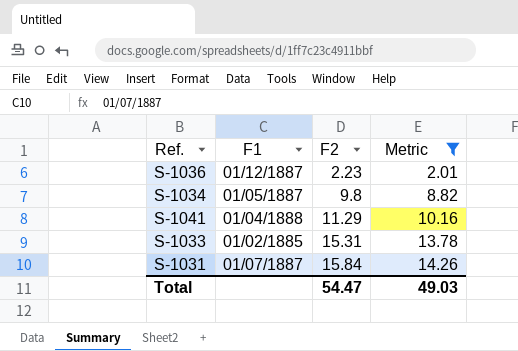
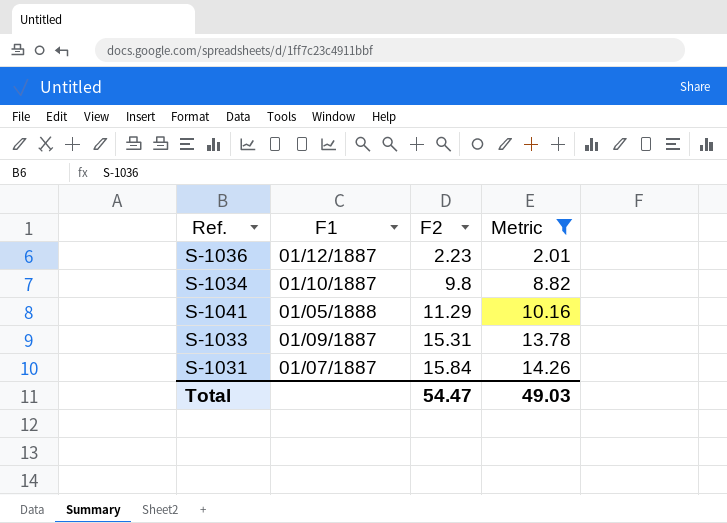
S-1034 | F1: 01/05/1887 -> 01/10/1887
S-1041 | F1: 01/04/1888 -> 01/05/1888
S-1033 | F1: 01/02/1885 -> 01/09/1887

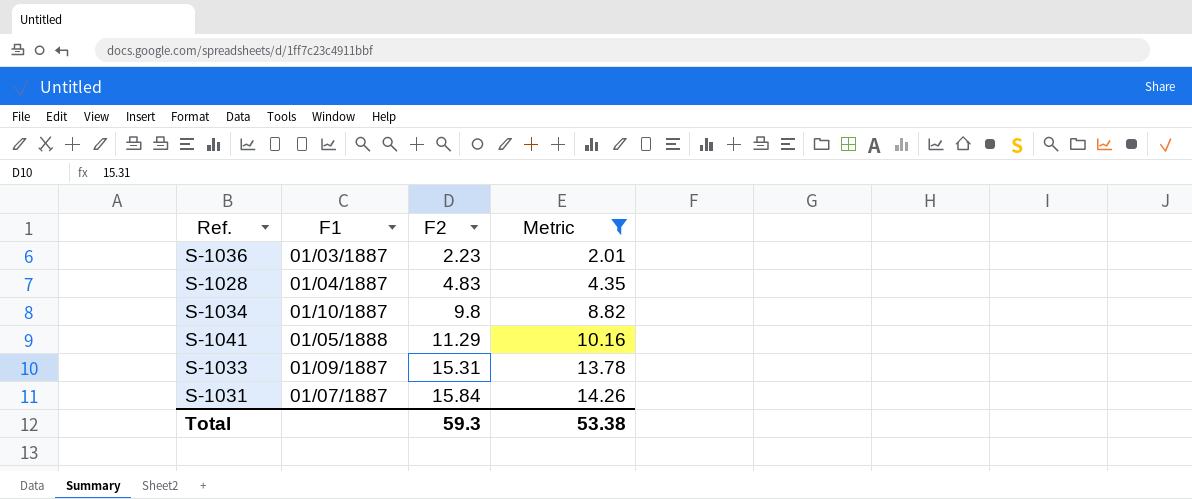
S-1036 | F1: 01/12/1887 -> 01/03/1887
row S-1028: none -> 01/04/1887 | 4.83 | 4.35
Total | F2: 54.47 -> 59.3
Total | Metric: 49.03 -> 53.38

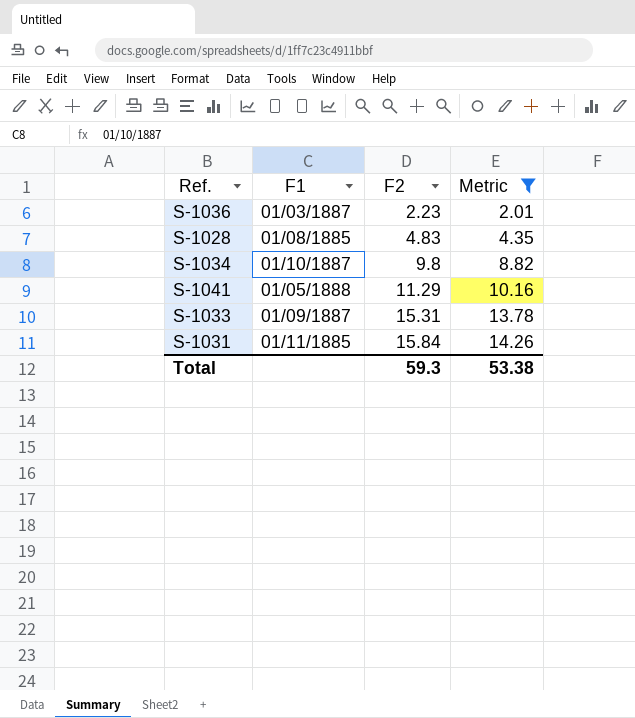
S-1028 | F1: 01/04/1887 -> 01/08/1885
S-1031 | F1: 01/07/1887 -> 01/11/1885

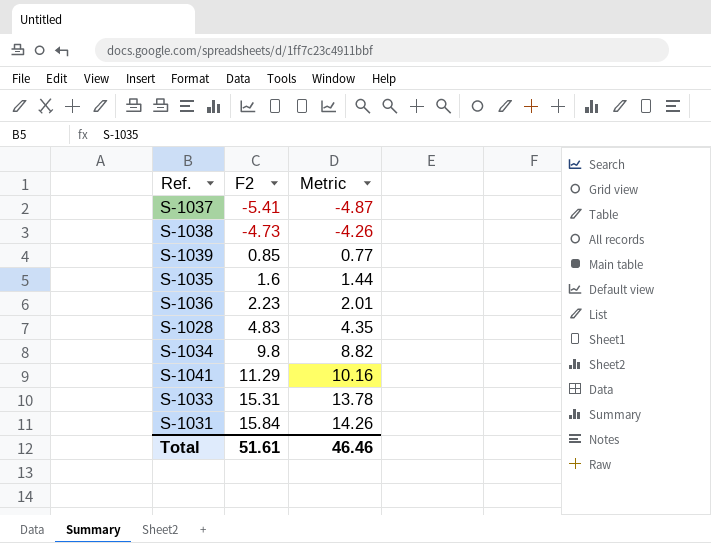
filter: Metric >= 2.01 -> none
column F1 | position: 2 -> none
Total | F2: 59.3 -> 51.61
Total | Metric: 53.38 -> 46.46

